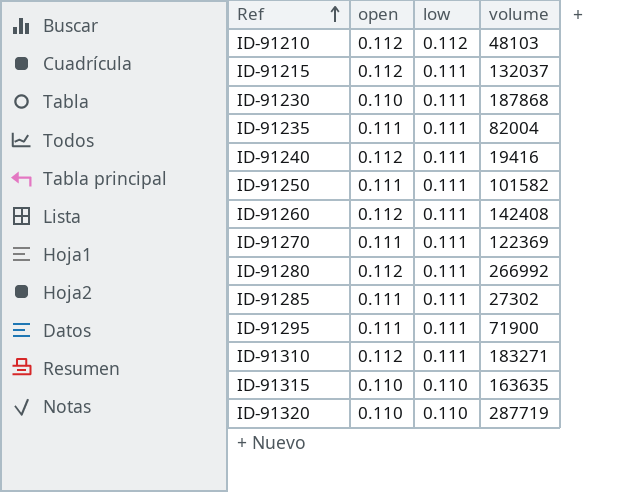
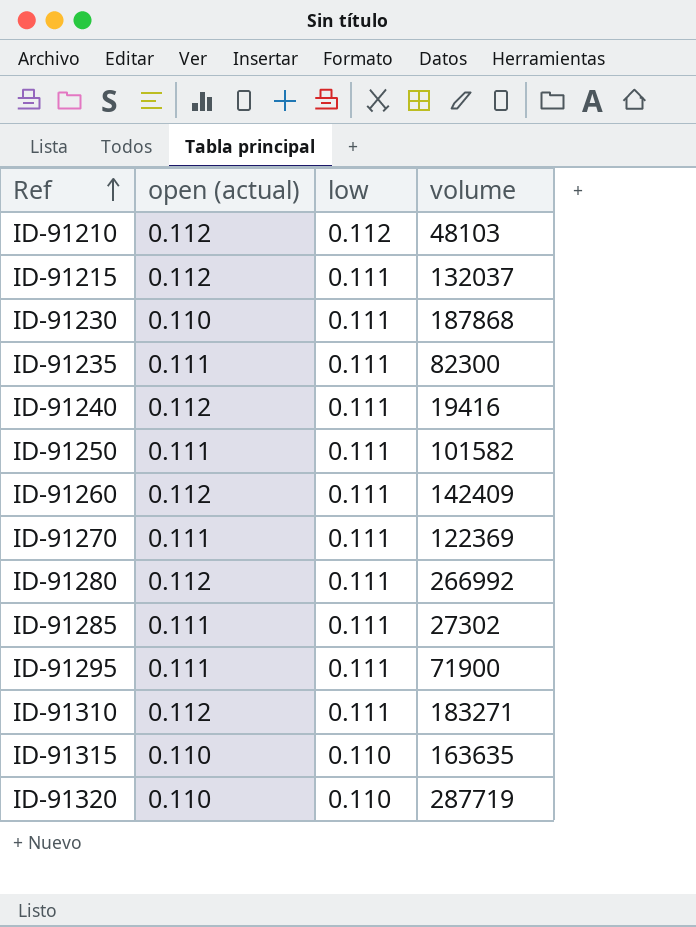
column name: open -> open (actual)
ID-91235 | volume: 82004 -> 82300
ID-91260 | volume: 142408 -> 142409

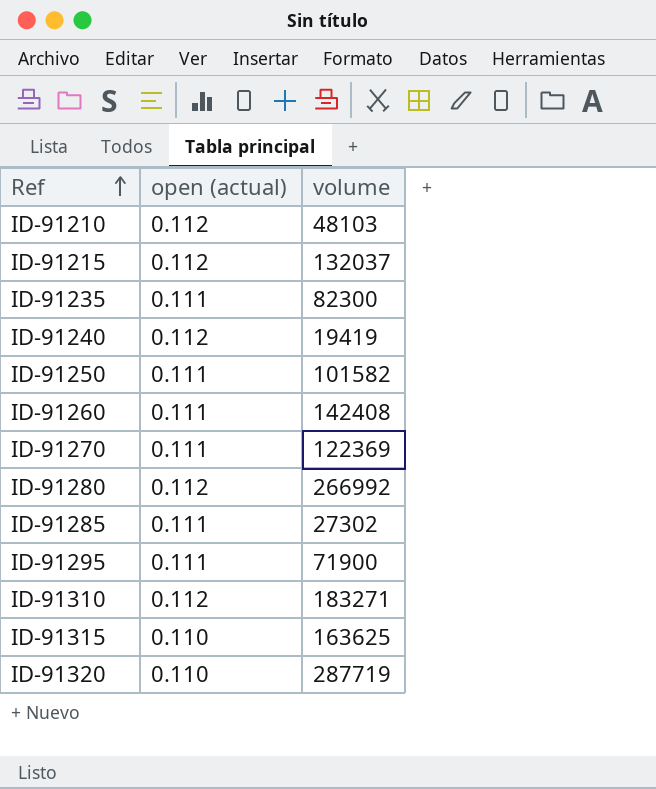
column low | position: 3 -> none
row ID-91230: 0.110 | 0.111 | 187868 -> none
ID-91240 | volume: 19416 -> 19419
ID-91260 | open (actual): 0.112 -> 0.111
ID-91260 | volume: 142409 -> 142408
ID-91315 | volume: 163635 -> 163625

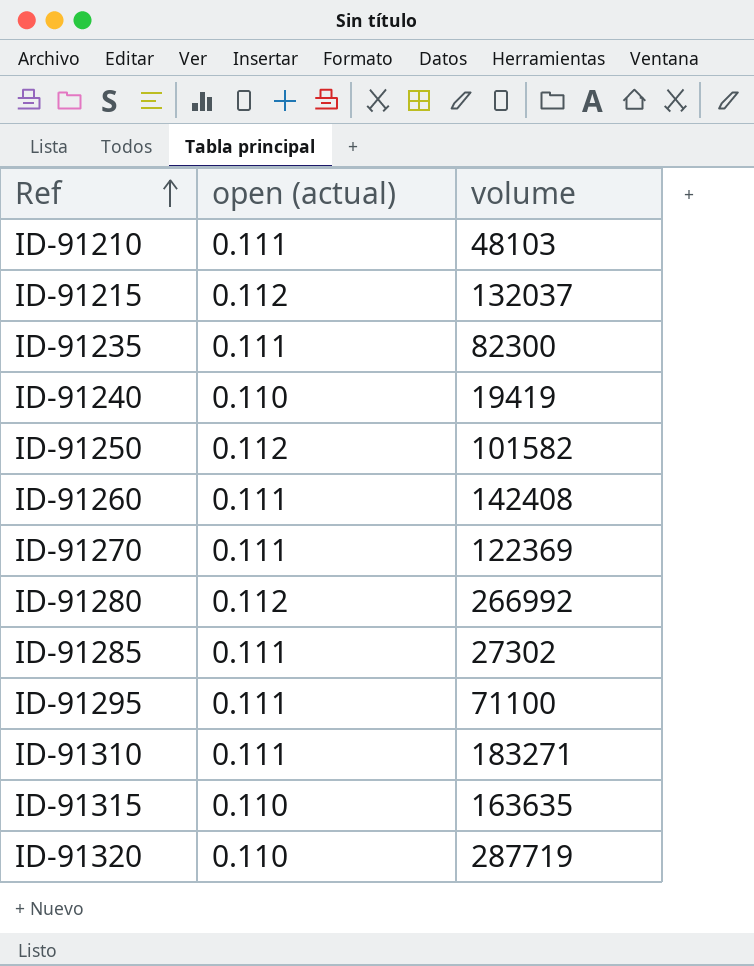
ID-91210 | open (actual): 0.112 -> 0.111
ID-91240 | open (actual): 0.112 -> 0.110
ID-91250 | open (actual): 0.111 -> 0.112
ID-91295 | volume: 71900 -> 71100
ID-91310 | open (actual): 0.112 -> 0.111
ID-91315 | volume: 163625 -> 163635

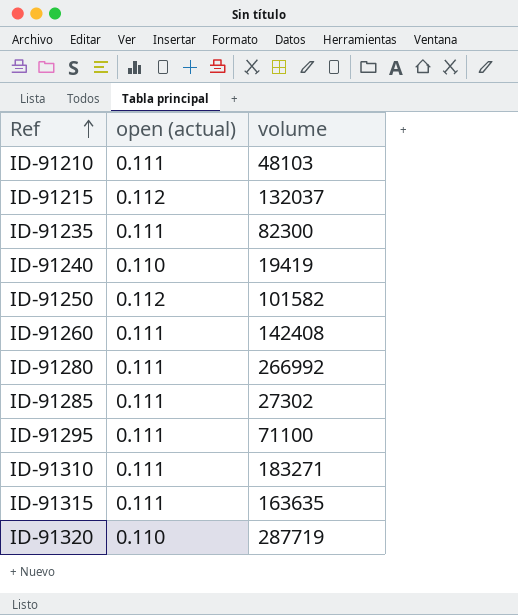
row ID-91270: 0.111 | 122369 -> none
ID-91280 | open (actual): 0.112 -> 0.111
ID-91315 | open (actual): 0.110 -> 0.111

